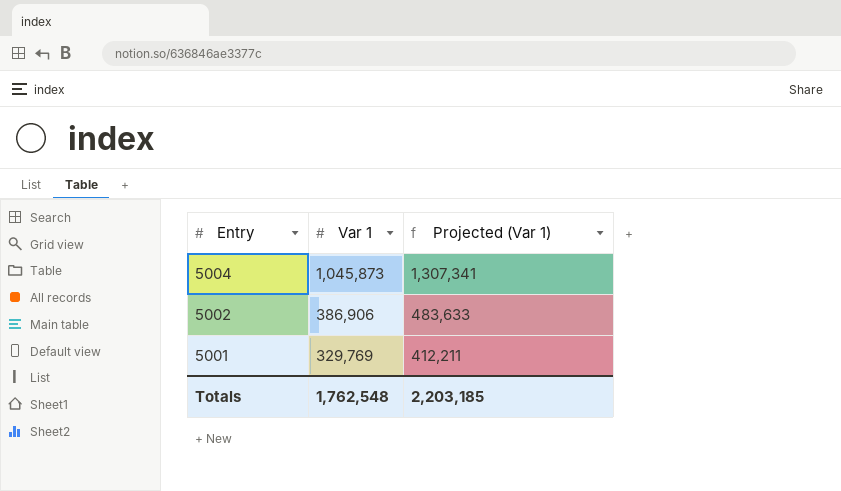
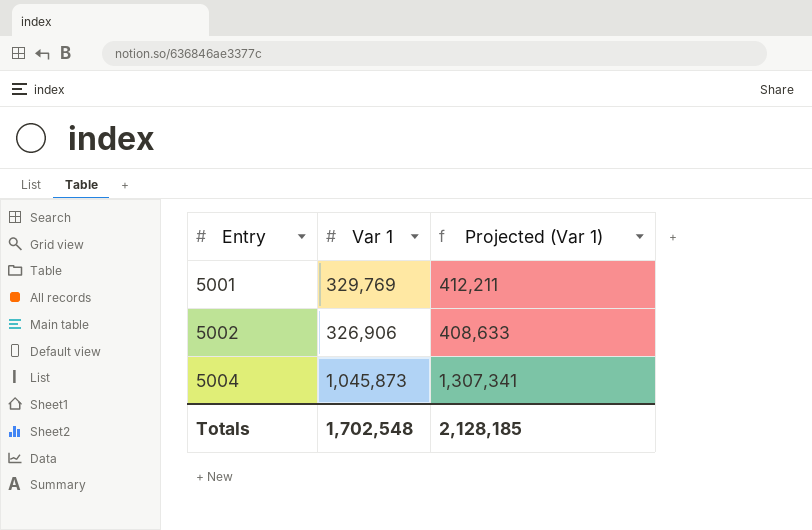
row order: Entry descending -> Entry ascending
5002 | Var 1: 386,906 -> 326,906
5002 | Projected (Var 1): 483,633 -> 408,633
Totals | Var 1: 1,762,548 -> 1,702,548
Totals | Projected (Var 1): 2,203,185 -> 2,128,185

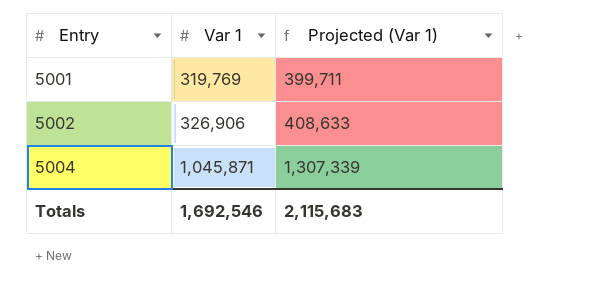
5001 | Var 1: 329,769 -> 319,769
5001 | Projected (Var 1): 412,211 -> 399,711
5004 | Var 1: 1,045,873 -> 1,045,871
5004 | Projected (Var 1): 1,307,341 -> 1,307,339
Totals | Var 1: 1,702,548 -> 1,692,546
Totals | Projected (Var 1): 2,128,185 -> 2,115,683

